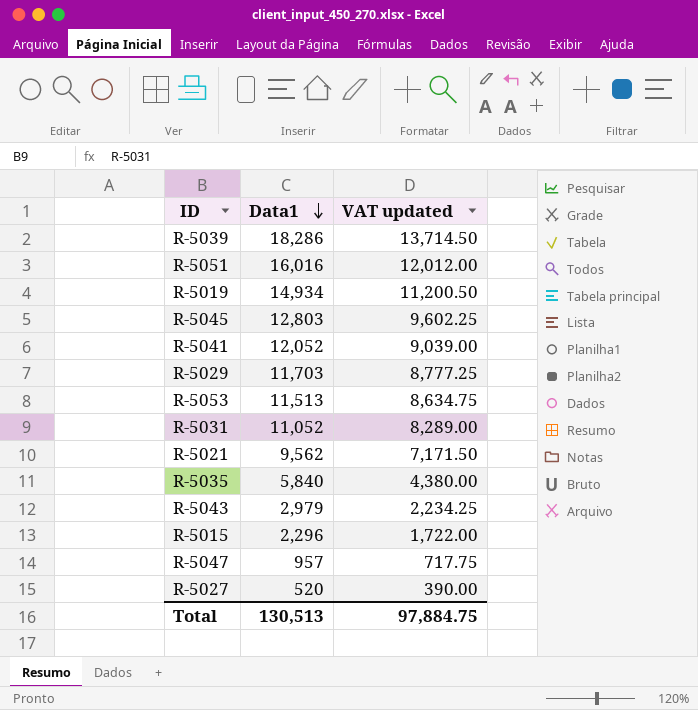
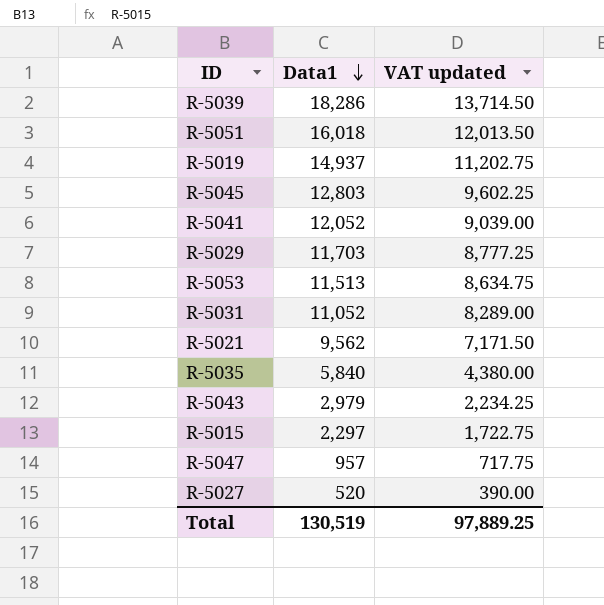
R-5051 | Data1: 16,016 -> 16,018
R-5051 | VAT updated: 12,012.00 -> 12,013.50
R-5019 | Data1: 14,934 -> 14,937
R-5019 | VAT updated: 11,200.50 -> 11,202.75
R-5015 | Data1: 2,296 -> 2,297
R-5015 | VAT updated: 1,722.00 -> 1,722.75
Total | Data1: 130,513 -> 130,519
Total | VAT updated: 97,884.75 -> 97,889.25

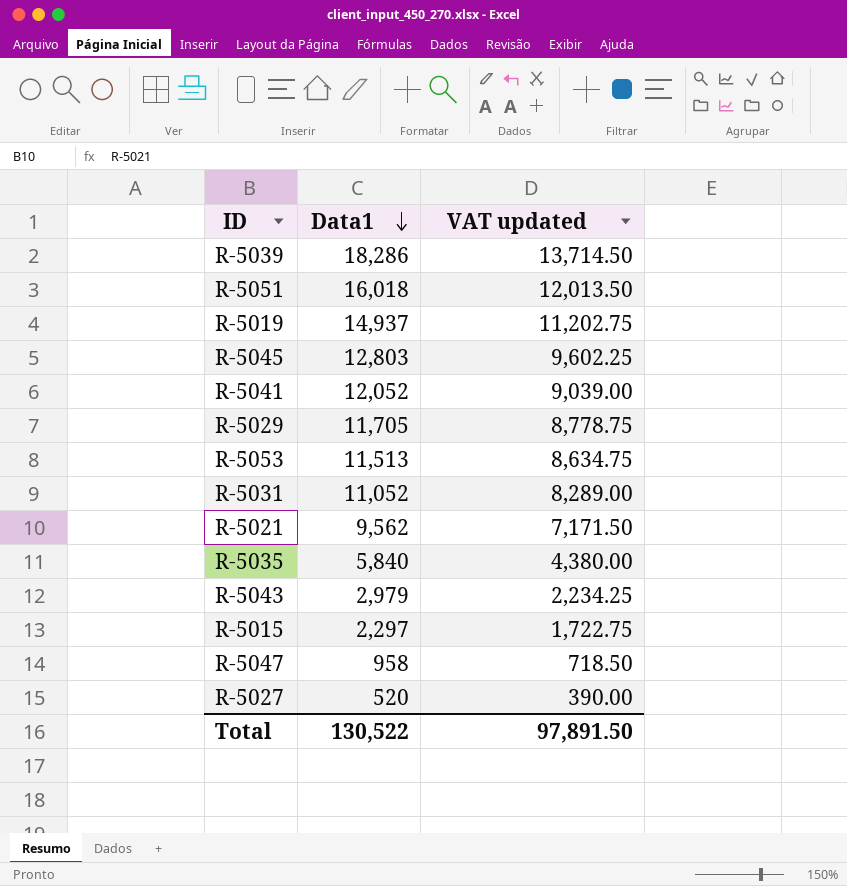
R-5029 | Data1: 11,703 -> 11,705
R-5029 | VAT updated: 8,777.25 -> 8,778.75
R-5047 | Data1: 957 -> 958
R-5047 | VAT updated: 717.75 -> 718.50
Total | Data1: 130,519 -> 130,522
Total | VAT updated: 97,889.25 -> 97,891.50

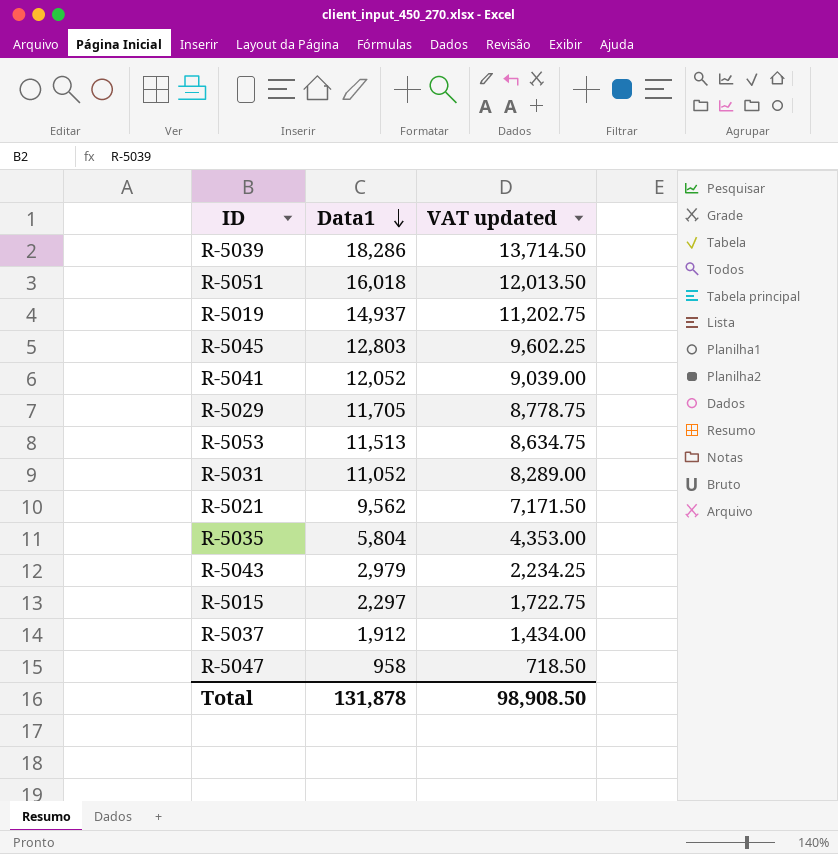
row R-5027: 520 | 390.00 -> none
R-5035 | Data1: 5,840 -> 5,804
R-5035 | VAT updated: 4,380.00 -> 4,353.00
row R-5037: none -> 1,912 | 1,434.00
Total | Data1: 130,522 -> 131,878
Total | VAT updated: 97,891.50 -> 98,908.50

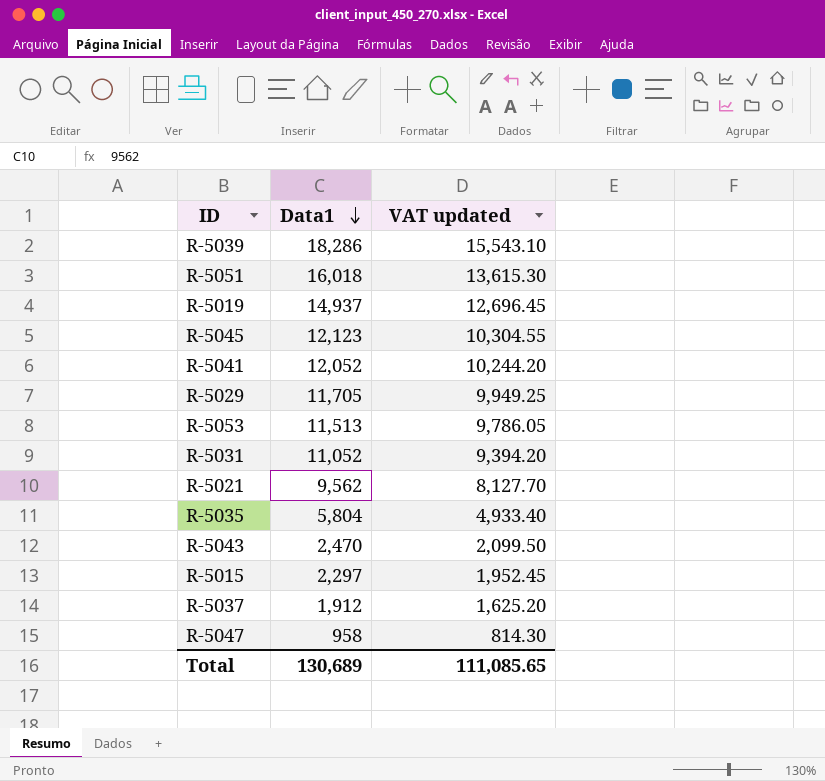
column VAT updated | formula: [Data1] * 0.75 -> [Data1] * 0.85
R-5045 | Data1: 12,803 -> 12,123
R-5043 | Data1: 2,979 -> 2,470
Total | Data1: 131,878 -> 130,689
Total | VAT updated: 98,908.50 -> 111,085.65

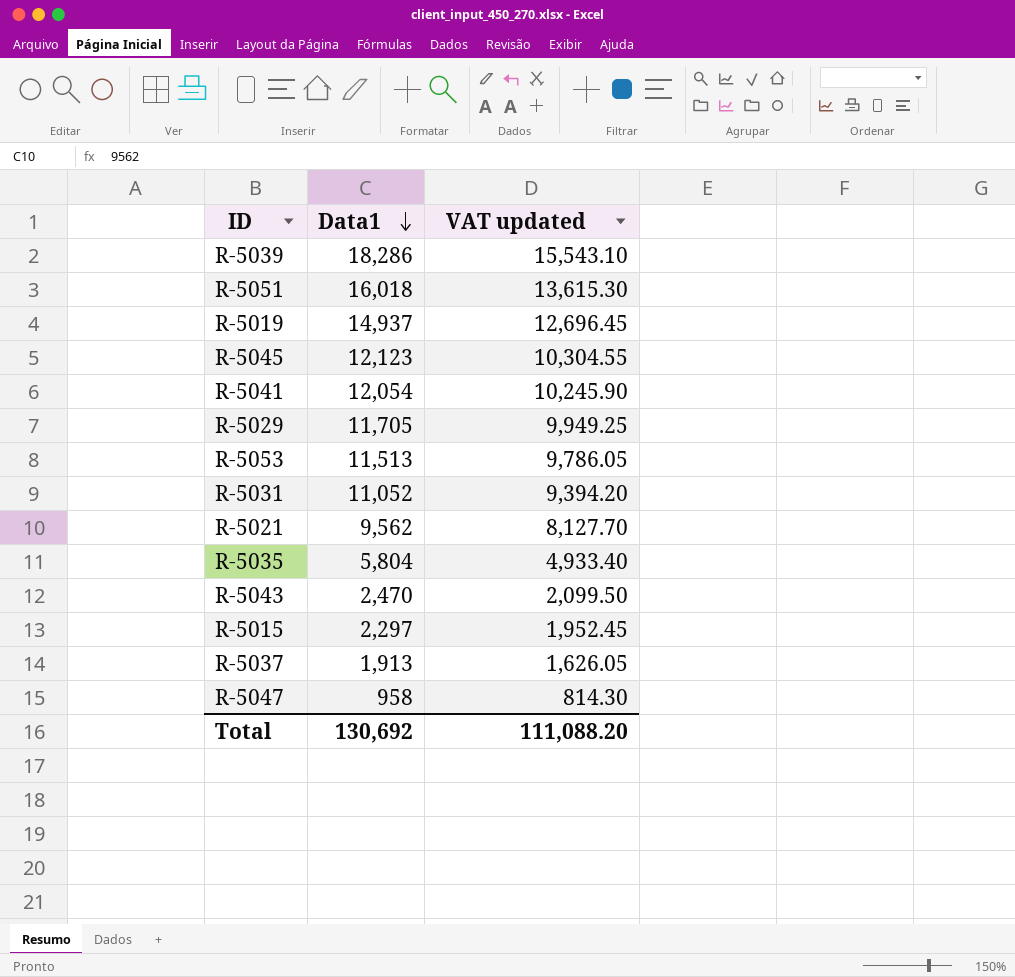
R-5041 | Data1: 12,052 -> 12,054
R-5041 | VAT updated: 10,244.20 -> 10,245.90
R-5037 | Data1: 1,912 -> 1,913
R-5037 | VAT updated: 1,625.20 -> 1,626.05
Total | Data1: 130,689 -> 130,692
Total | VAT updated: 111,085.65 -> 111,088.20

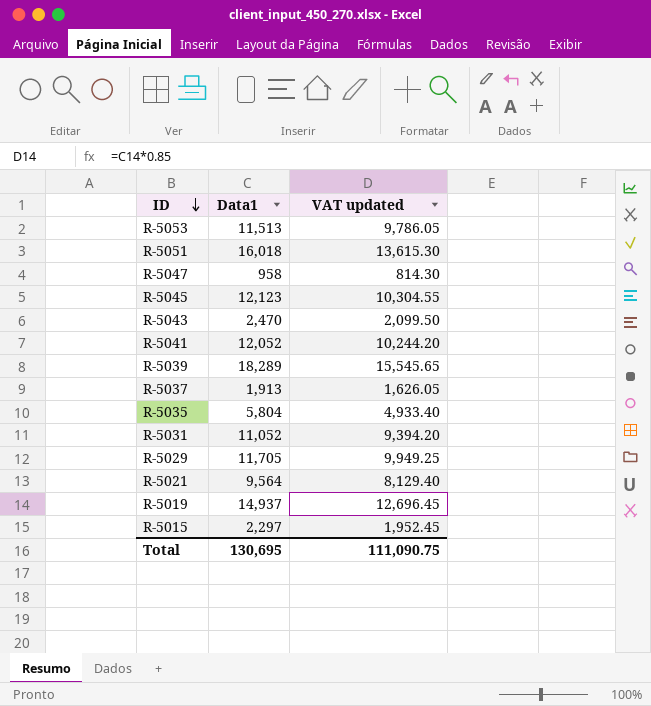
row order: Data1 descending -> ID descending
R-5041 | Data1: 12,054 -> 12,052
R-5041 | VAT updated: 10,245.90 -> 10,244.20
R-5039 | Data1: 18,286 -> 18,289
R-5039 | VAT updated: 15,543.10 -> 15,545.65
R-5021 | Data1: 9,562 -> 9,564
R-5021 | VAT updated: 8,127.70 -> 8,129.40
Total | Data1: 130,692 -> 130,695
Total | VAT updated: 111,088.20 -> 111,090.75

